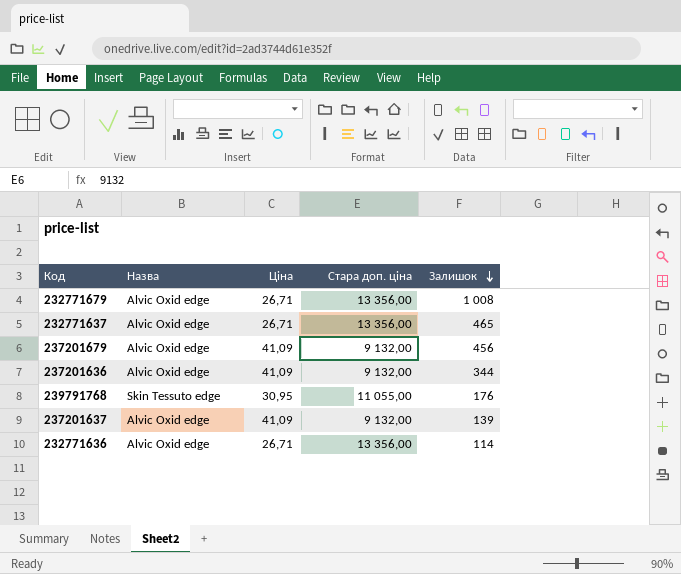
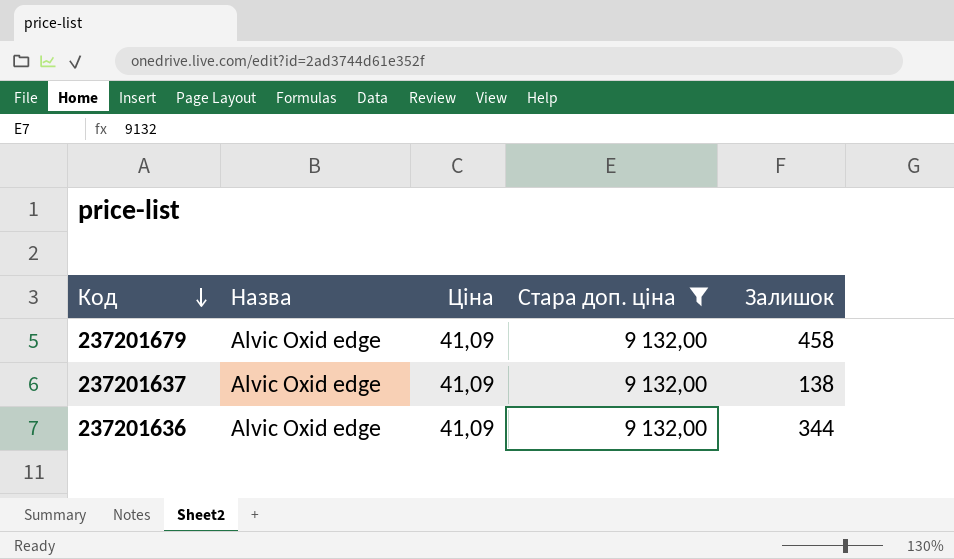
filter: none -> Стара доп. ціна = 9 132,00
row order: Залишок descending -> Код descending
237201679 | Залишок: 456 -> 458
237201637 | Залишок: 139 -> 138

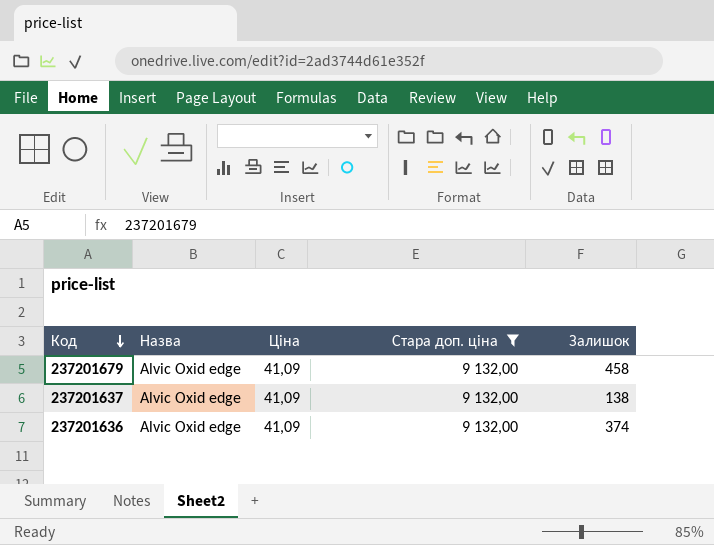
237201636 | Залишок: 344 -> 374

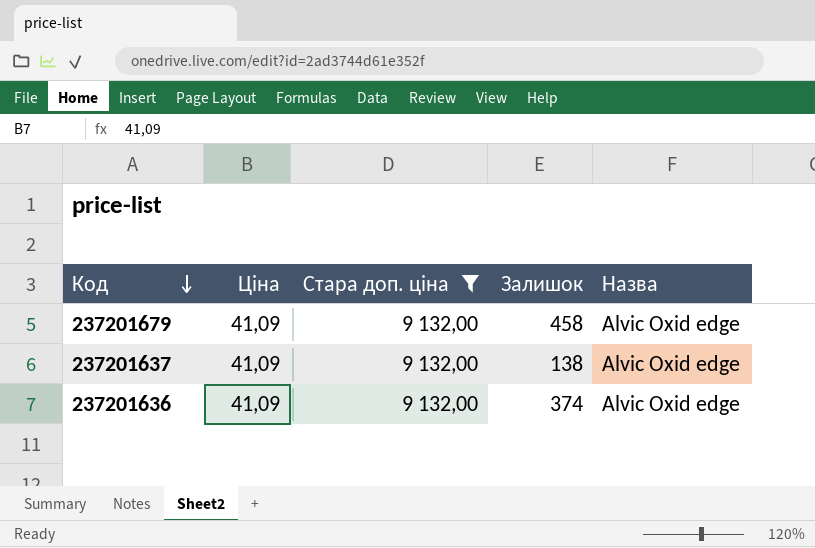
column Назва | position: 2 -> 5

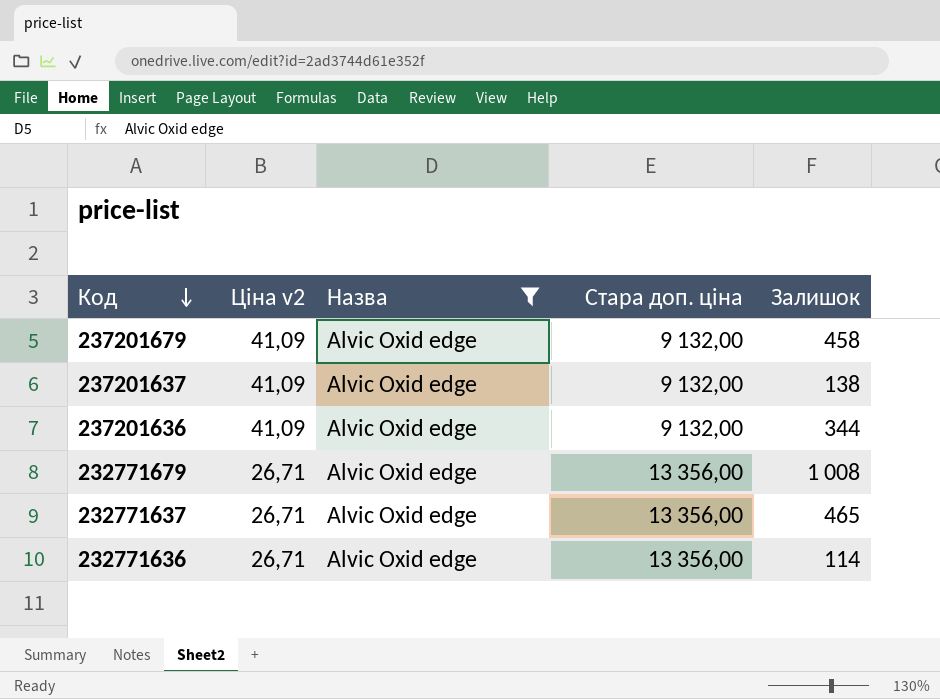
filter: Стара доп. ціна = 9 132,00 -> Назва = Alvic Oxid edge
column name: Ціна -> Ціна v2
column Назва | position: 5 -> 3
237201636 | Залишок: 374 -> 344

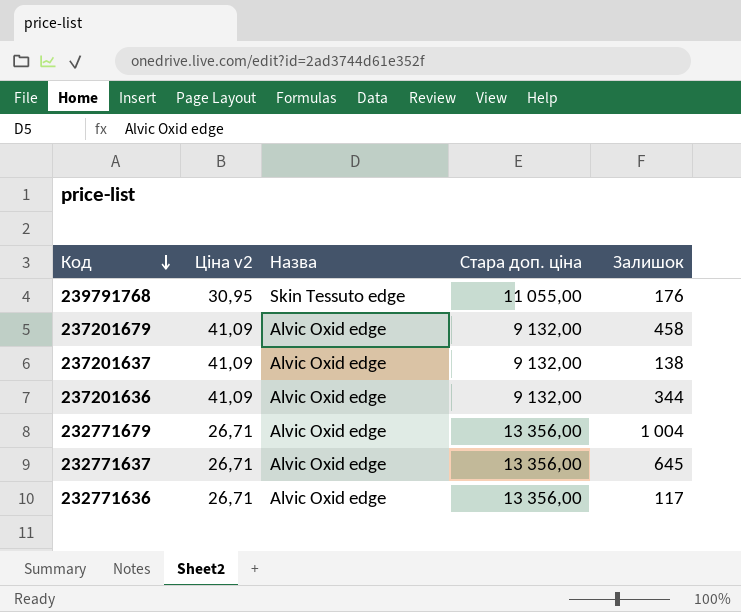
filter: Назва = Alvic Oxid edge -> none
232771679 | Залишок: 1 008 -> 1 004
232771637 | Залишок: 465 -> 645
232771636 | Залишок: 114 -> 117

